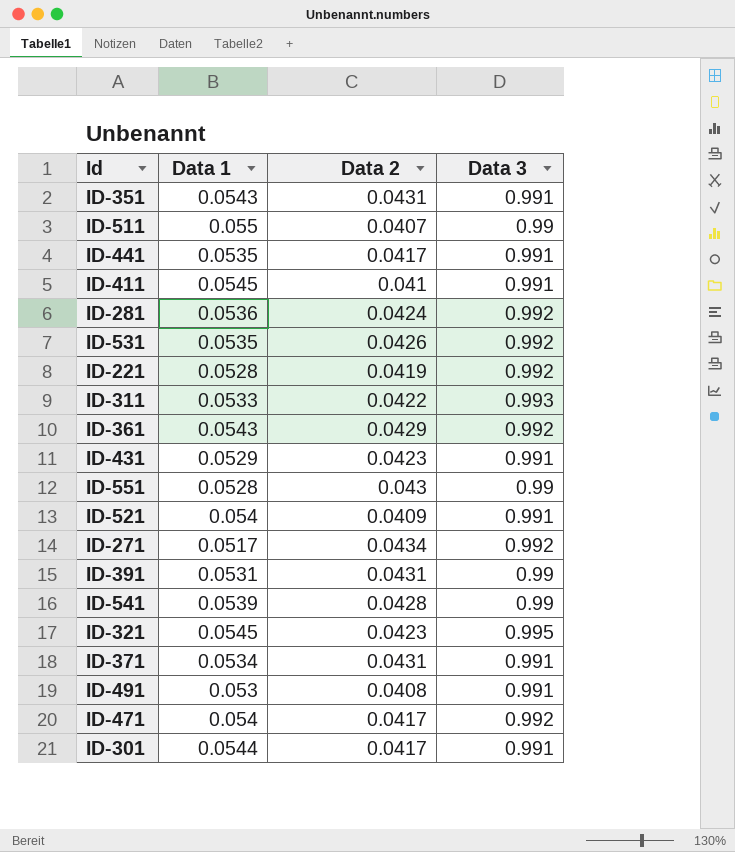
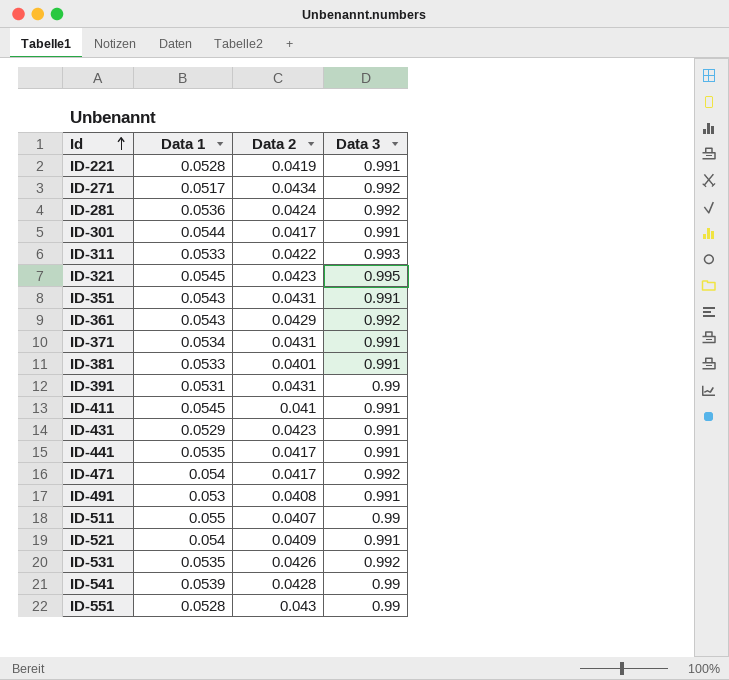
row order: none -> Id ascending
ID-221 | Data 3: 0.992 -> 0.991
row ID-381: none -> 0.0533 | 0.0401 | 0.991

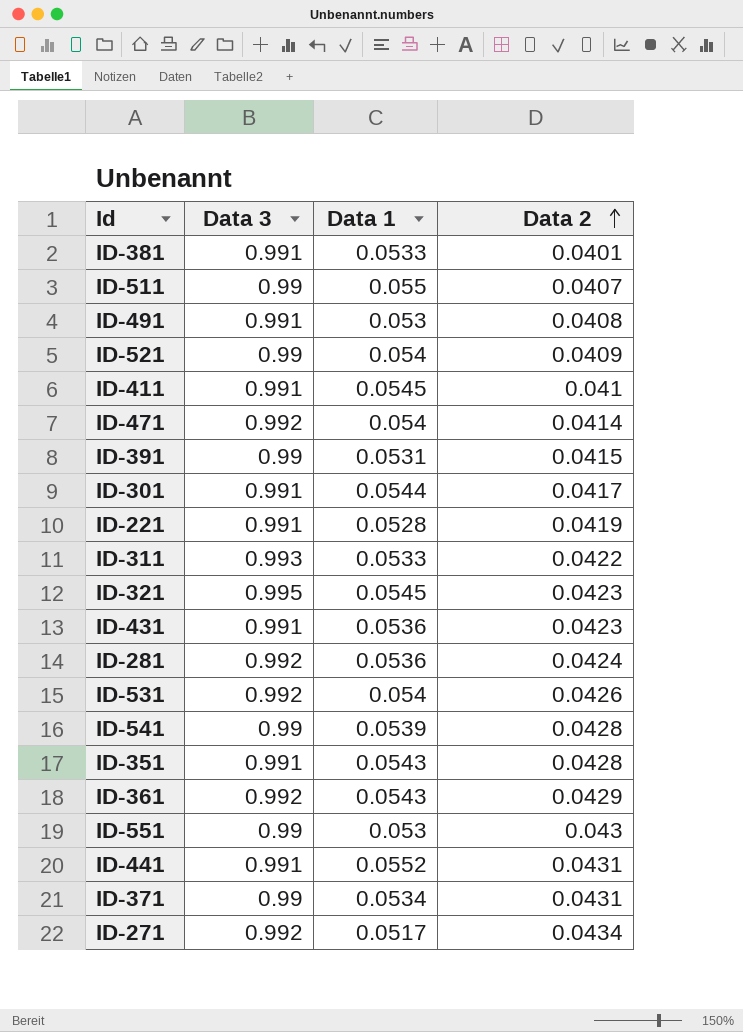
row order: Id ascending -> Data 2 ascending
column Data 3 | position: 4 -> 2
ID-521 | Data 3: 0.991 -> 0.99
ID-471 | Data 2: 0.0417 -> 0.0414
ID-391 | Data 2: 0.0431 -> 0.0415
ID-431 | Data 1: 0.0529 -> 0.0536
ID-531 | Data 1: 0.0535 -> 0.054
ID-351 | Data 2: 0.0431 -> 0.0428
ID-551 | Data 1: 0.0528 -> 0.053
ID-441 | Data 1: 0.0535 -> 0.0552
ID-441 | Data 2: 0.0417 -> 0.0431
ID-371 | Data 3: 0.991 -> 0.99

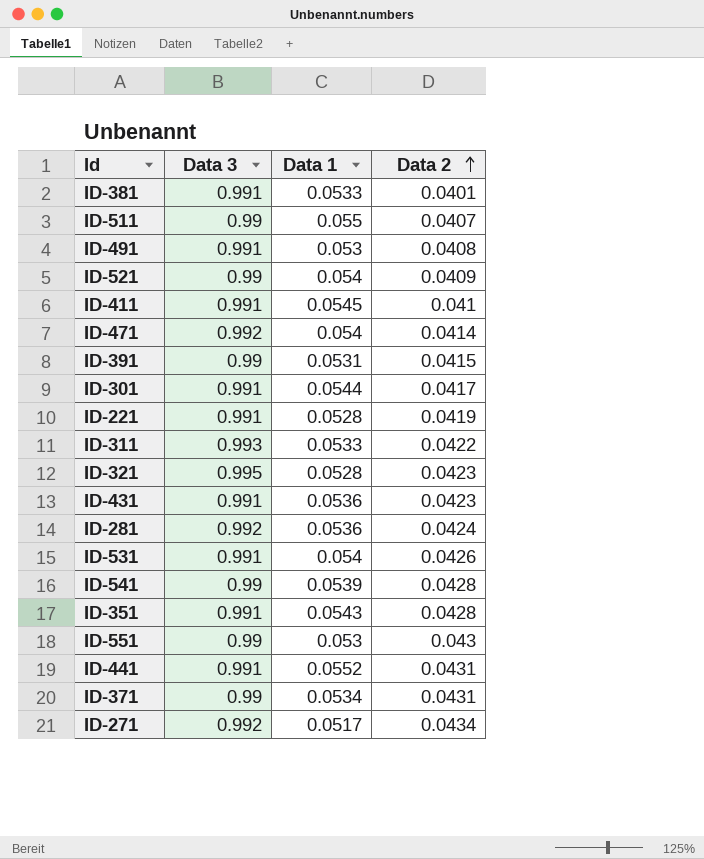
row ID-361: 0.992 | 0.0543 | 0.0429 -> none
ID-321 | Data 1: 0.0545 -> 0.0528
ID-531 | Data 3: 0.992 -> 0.991

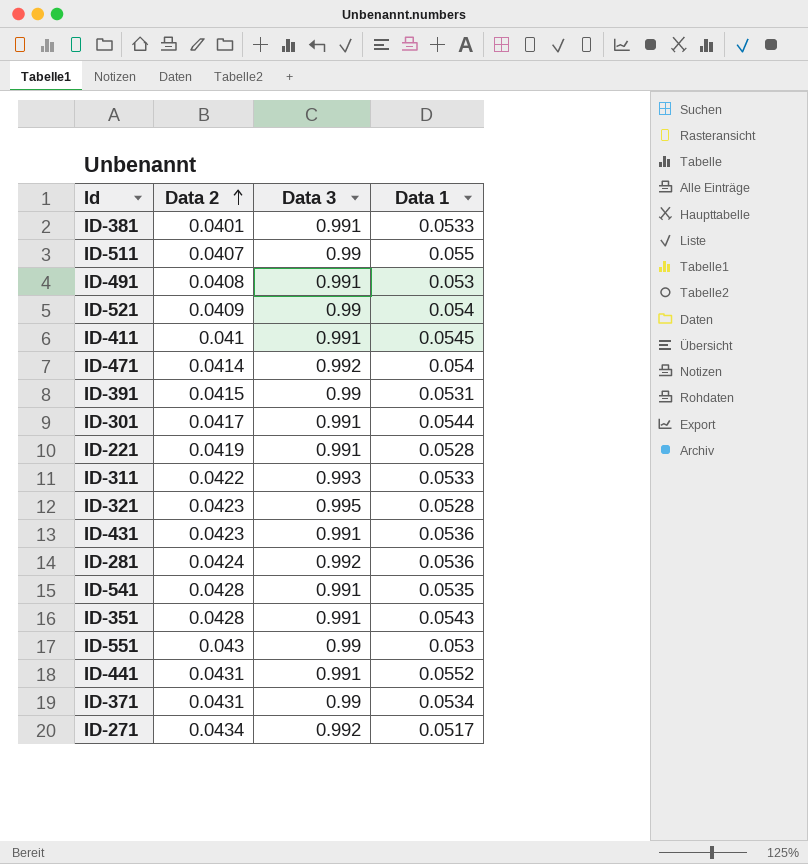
column Data 2 | position: 4 -> 2
row ID-531: 0.991 | 0.054 | 0.0426 -> none
ID-541 | Data 3: 0.99 -> 0.991
ID-541 | Data 1: 0.0539 -> 0.0535

